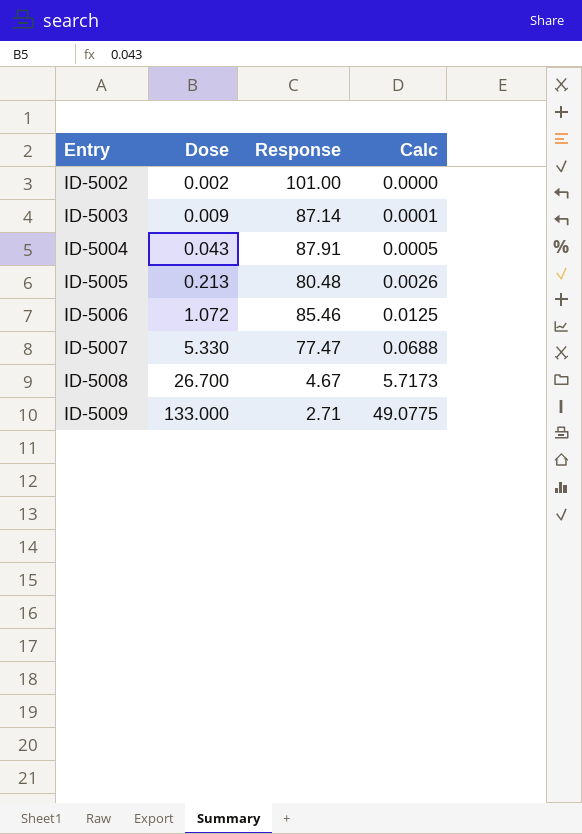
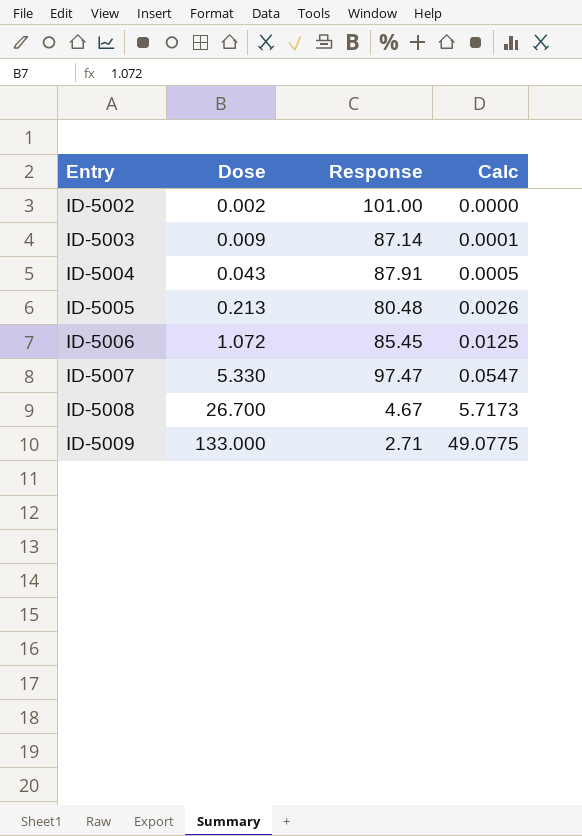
ID-5006 | Response: 85.46 -> 85.45
ID-5007 | Response: 77.47 -> 97.47
ID-5007 | Calc: 0.0688 -> 0.0547

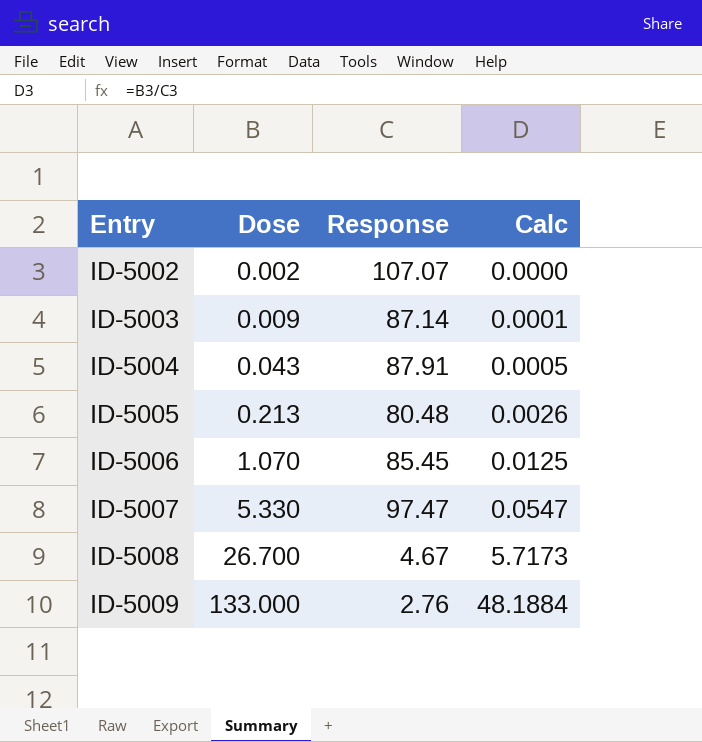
ID-5002 | Response: 101.00 -> 107.07
ID-5006 | Dose: 1.072 -> 1.070
ID-5009 | Response: 2.71 -> 2.76
ID-5009 | Calc: 49.0775 -> 48.1884

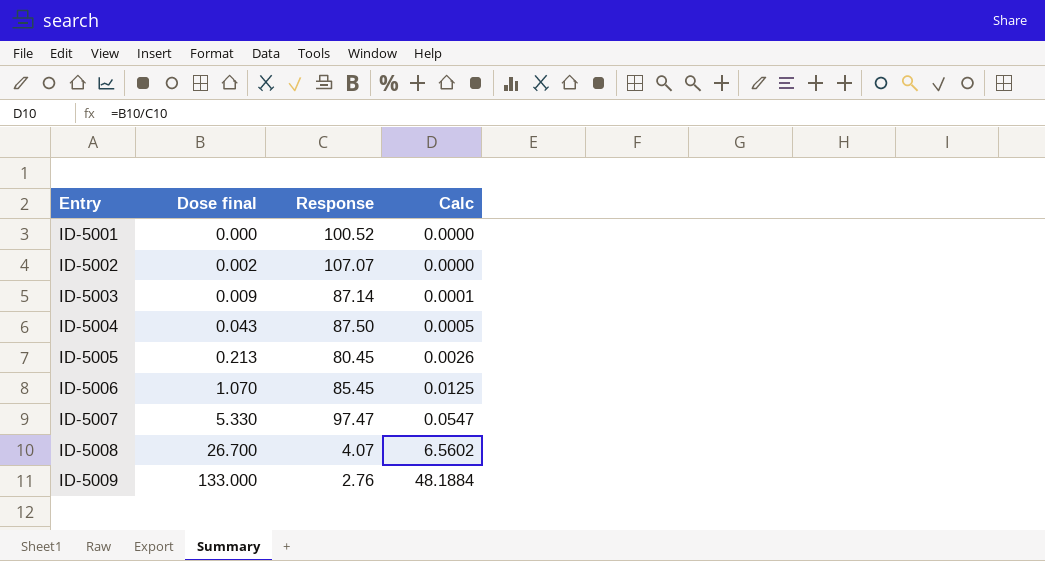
column name: Dose -> Dose final
row ID-5001: none -> 0.000 | 100.52 | 0.0000
ID-5004 | Response: 87.91 -> 87.50
ID-5005 | Response: 80.48 -> 80.45
ID-5008 | Response: 4.67 -> 4.07
ID-5008 | Calc: 5.7173 -> 6.5602

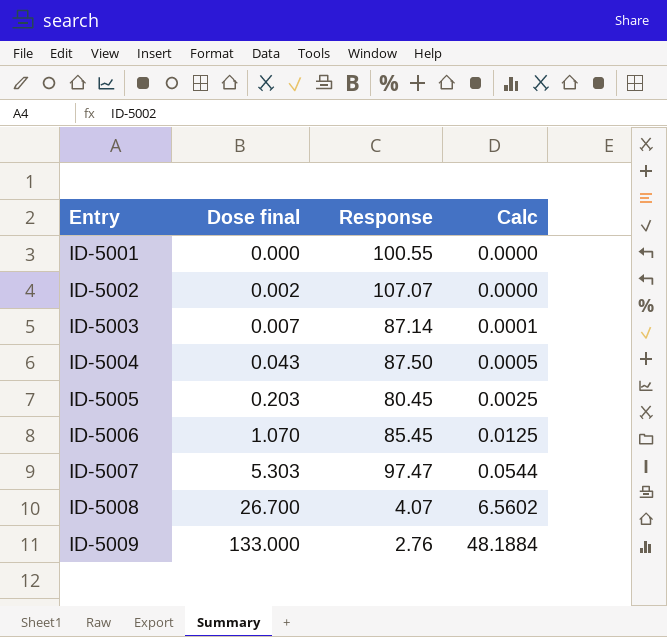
ID-5001 | Response: 100.52 -> 100.55
ID-5003 | Dose final: 0.009 -> 0.007
ID-5005 | Dose final: 0.213 -> 0.203
ID-5005 | Calc: 0.0026 -> 0.0025
ID-5007 | Dose final: 5.330 -> 5.303
ID-5007 | Calc: 0.0547 -> 0.0544

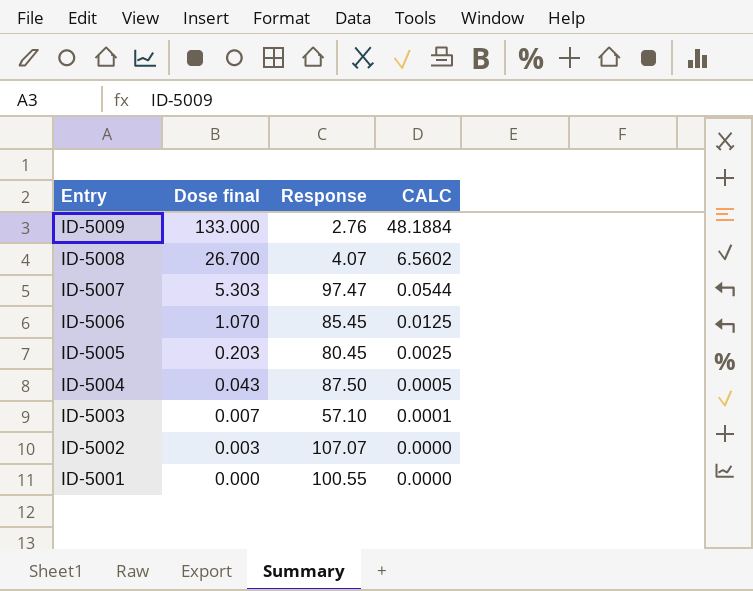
row order: Entry ascending -> Entry descending
column name: Calc -> CALC
ID-5003 | Response: 87.14 -> 57.10
ID-5002 | Dose final: 0.002 -> 0.003

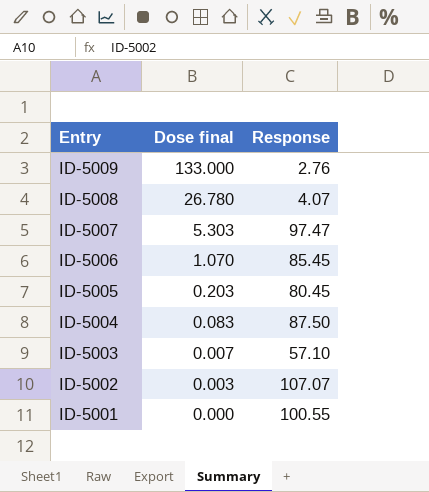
column CALC | formula: [Dose final] / [Response] -> none
ID-5008 | Dose final: 26.700 -> 26.780
ID-5004 | Dose final: 0.043 -> 0.083

